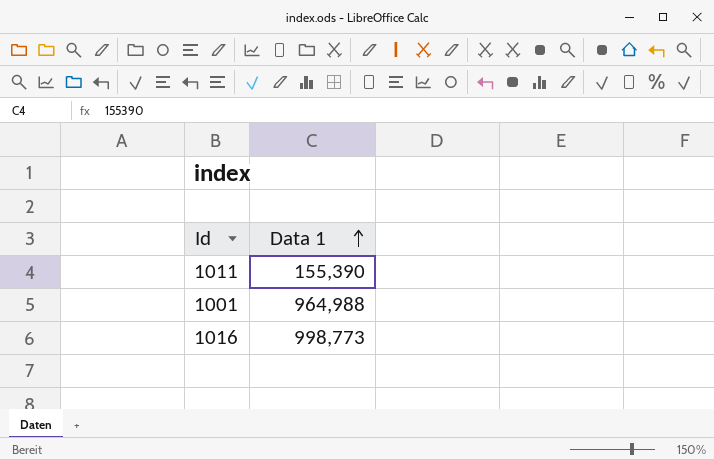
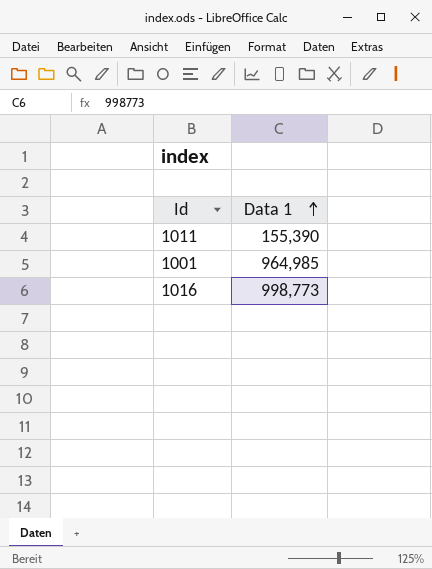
1001 | Data 1: 964,988 -> 964,985

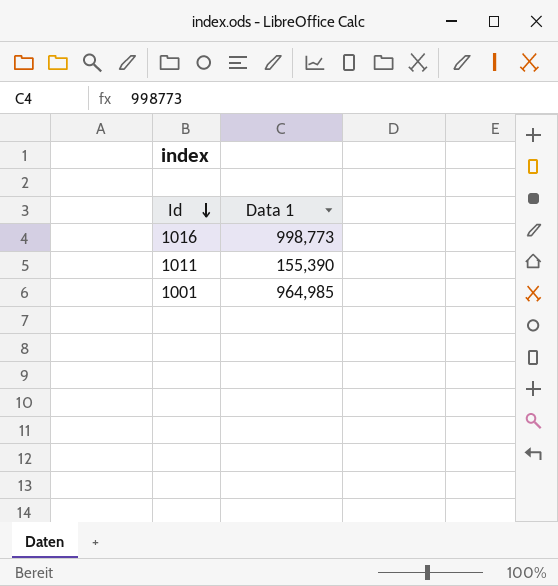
row order: Data 1 ascending -> Id descending

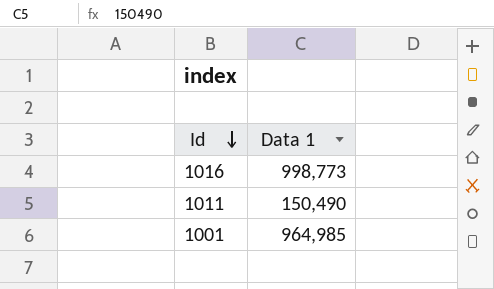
1011 | Data 1: 155,390 -> 150,490

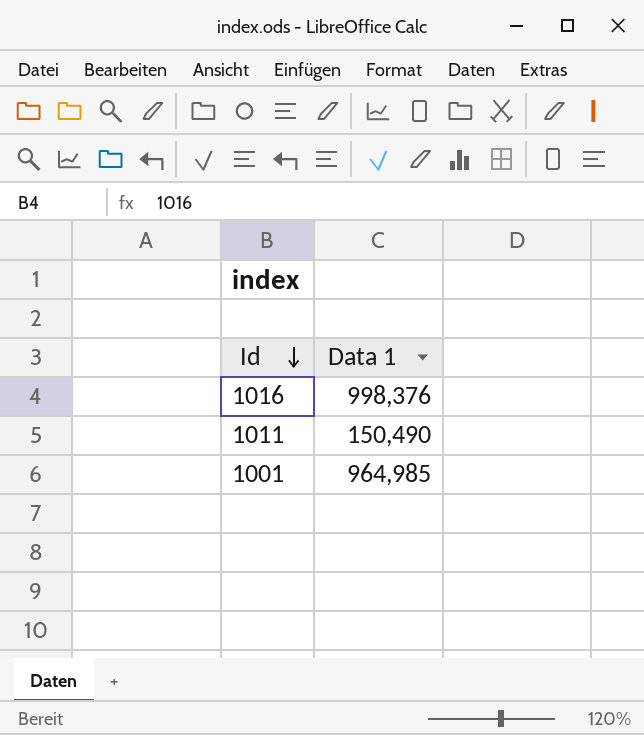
1016 | Data 1: 998,773 -> 998,376

